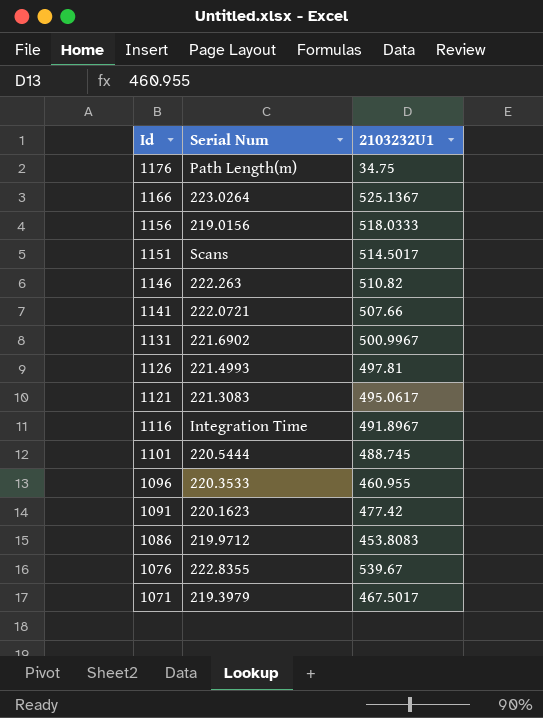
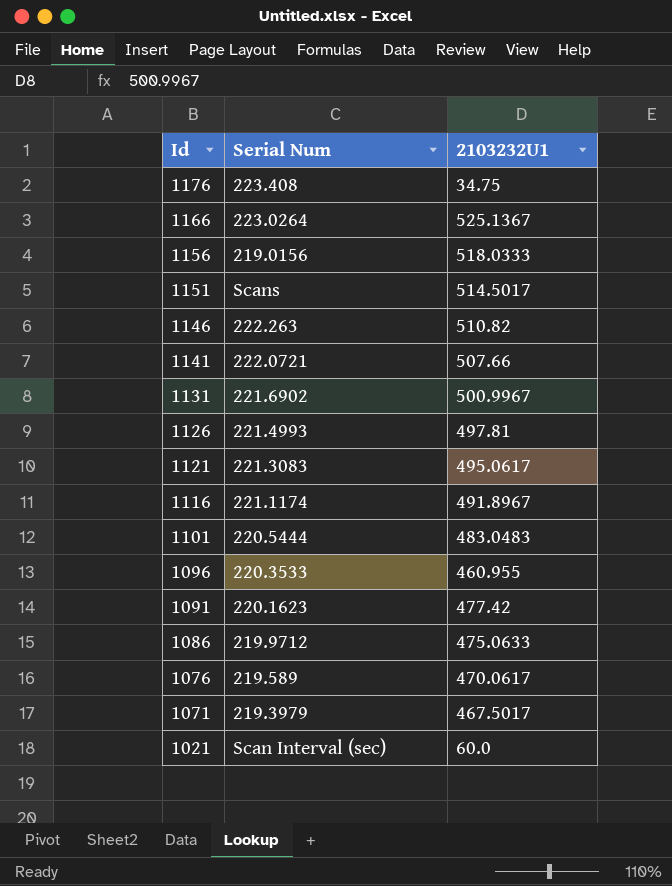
1176 | Serial Num: Path Length(m) -> 223.408
1116 | Serial Num: Integration Time -> 221.1174
1101 | 2103232U1: 488.745 -> 483.0483
1086 | 2103232U1: 453.8083 -> 475.0633
1076 | Serial Num: 222.8355 -> 219.589
1076 | 2103232U1: 539.67 -> 470.0617
row 1021: none -> Scan Interval (sec) | 60.0

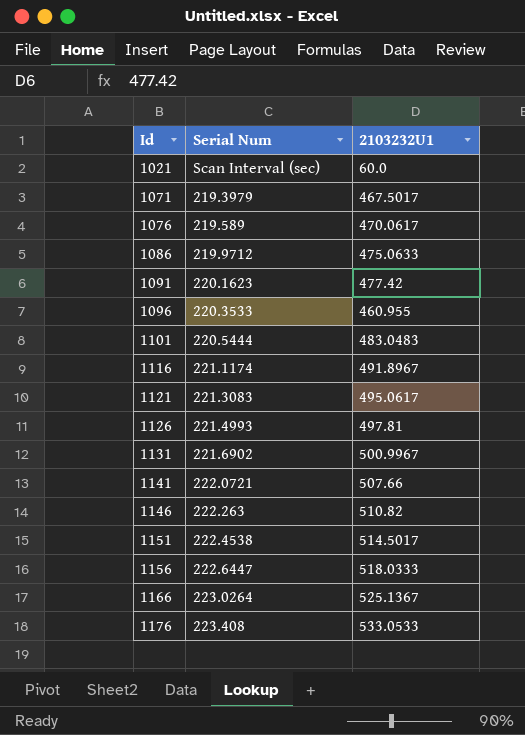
row order: Id descending -> Id ascending
1151 | Serial Num: Scans -> 222.4538
1156 | Serial Num: 219.0156 -> 222.6447
1176 | 2103232U1: 34.75 -> 533.0533

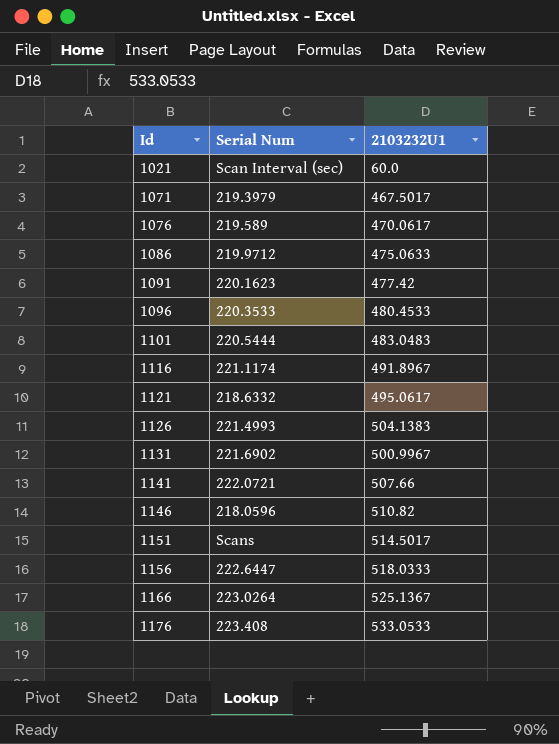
1096 | 2103232U1: 460.955 -> 480.4533
1121 | Serial Num: 221.3083 -> 218.6332
1126 | 2103232U1: 497.81 -> 504.1383
1146 | Serial Num: 222.263 -> 218.0596
1151 | Serial Num: 222.4538 -> Scans

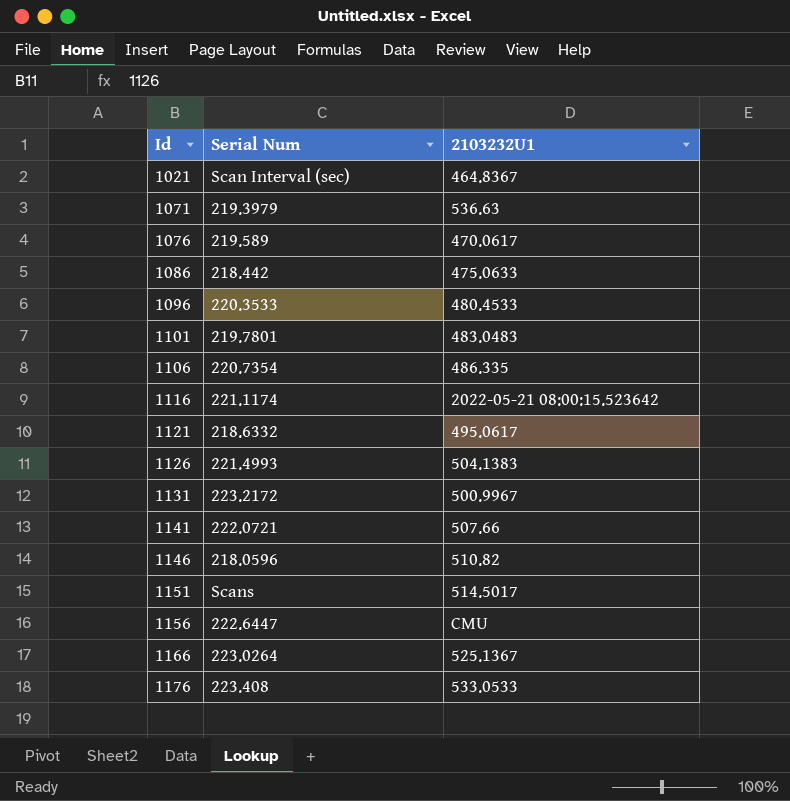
row 1091: 220.1623 | 477.42 -> none
1021 | 2103232U1: 60.0 -> 464.8367
1071 | 2103232U1: 467.5017 -> 536.63
1086 | Serial Num: 219.9712 -> 218.442
1101 | Serial Num: 220.5444 -> 219.7801
row 1106: none -> 220.7354 | 486.335
1116 | 2103232U1: 491.8967 -> 2022-05-21 08:00:15.523642
1131 | Serial Num: 221.6902 -> 223.2172
1156 | 2103232U1: 518.0333 -> CMU

